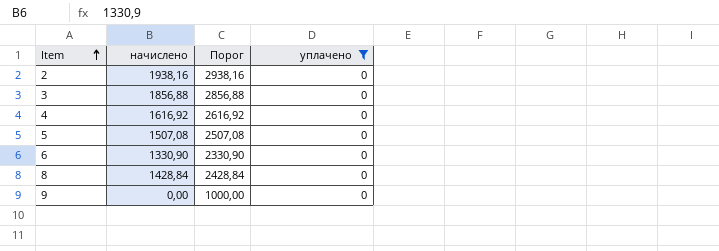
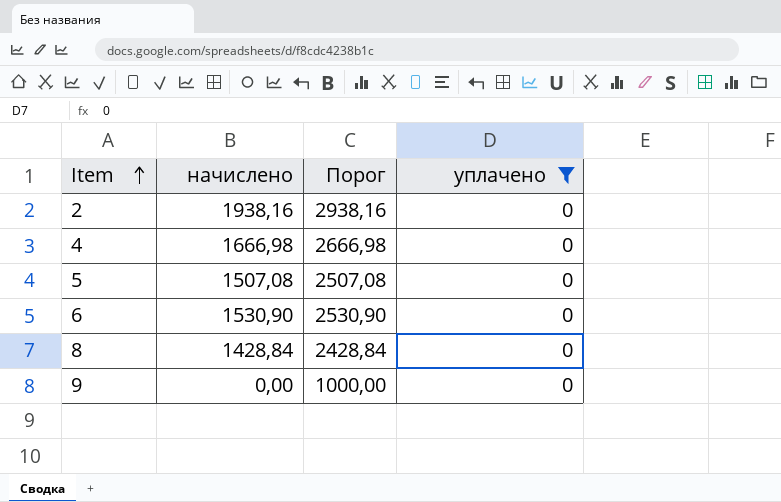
row 3: 1856,88 | 2856,88 | 0 -> none
4 | начислено: 1616,92 -> 1666,98
4 | Порог: 2616,92 -> 2666,98
6 | начислено: 1330,90 -> 1530,90
6 | Порог: 2330,90 -> 2530,90

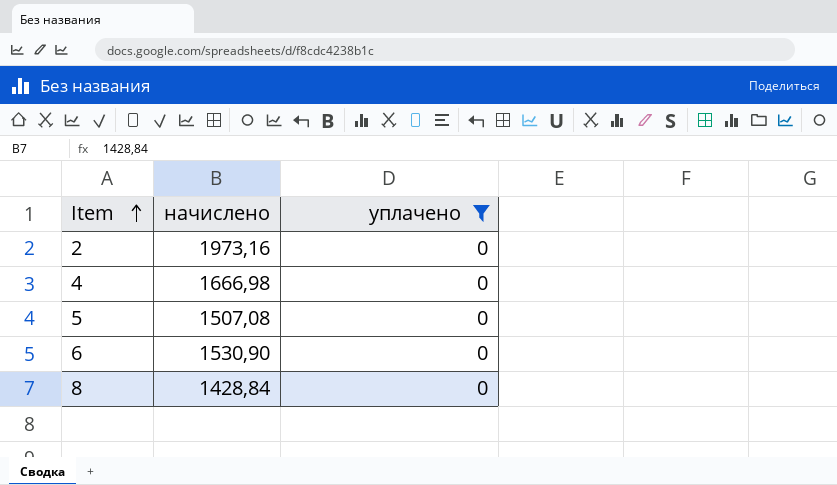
column Порог | formula: [начислено] + 1000 -> none
row 9: 0,00 | 1000,00 | 0 -> none
2 | начислено: 1938,16 -> 1973,16

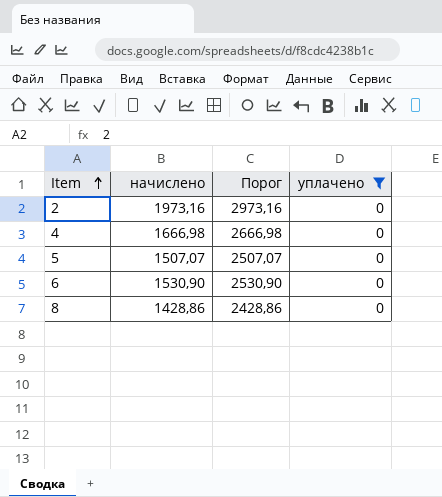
column Порог | formula: none -> [начислено] + 1000
5 | начислено: 1507,08 -> 1507,07
8 | начислено: 1428,84 -> 1428,86

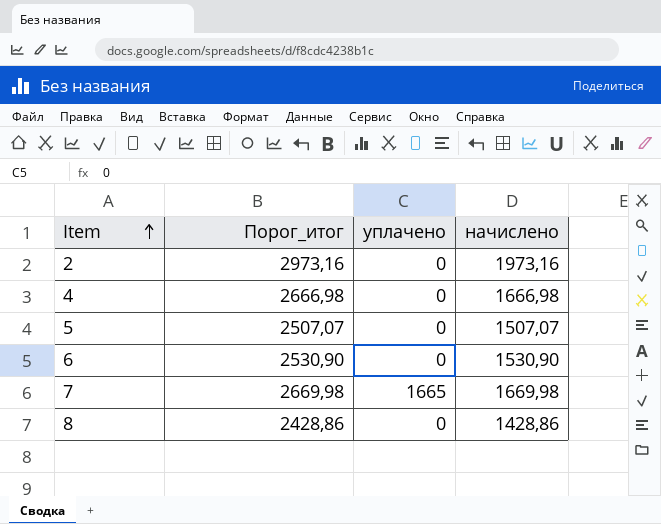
filter: уплачено = 0 -> none
column name: Порог -> Порог_итог
column начислено | position: 2 -> 4

